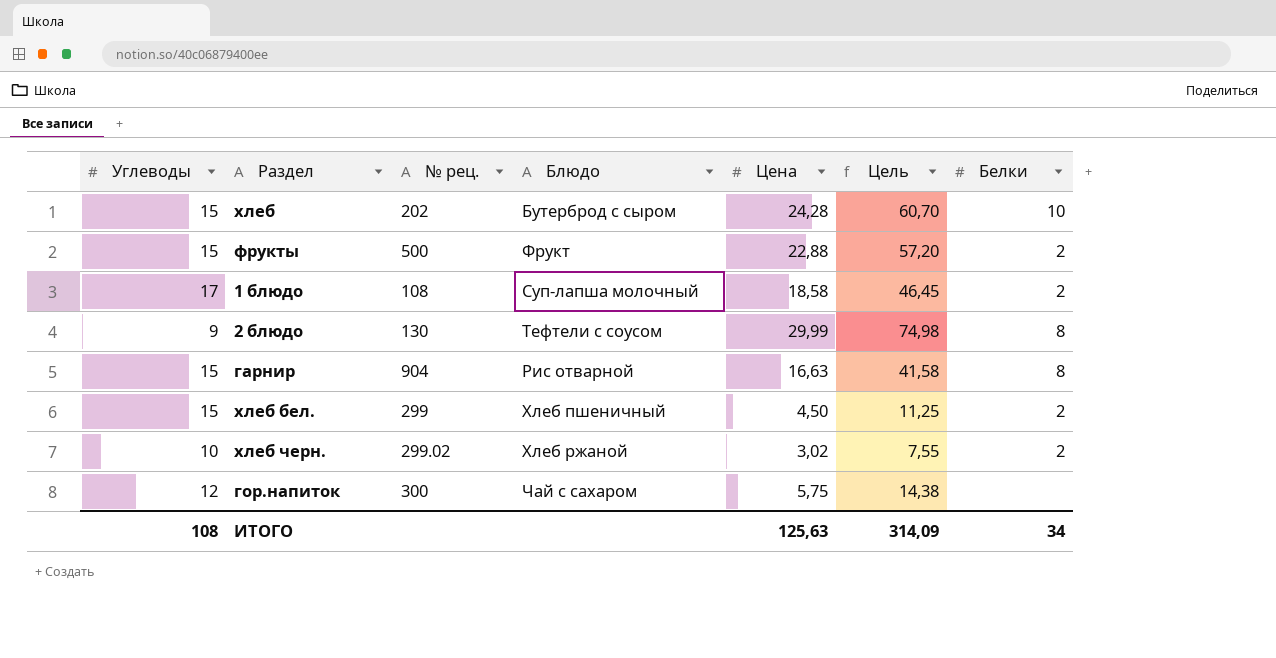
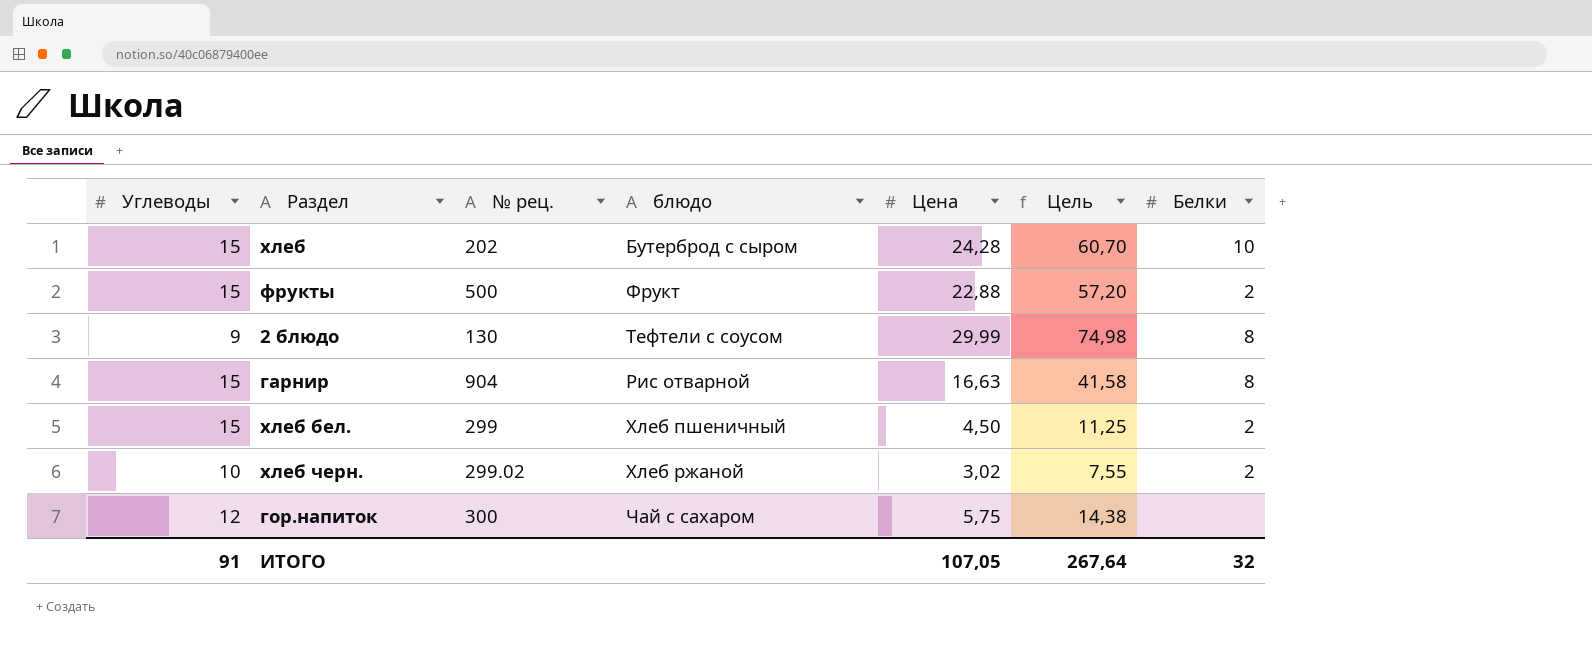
column name: Блюдо -> блюдо
row 1 блюдо: 17 | 108 | Суп-лапша молочный | 18,58 | 46,45 | 2 -> none
ИТОГО | Углеводы: 108 -> 91
ИТОГО | Цена: 125,63 -> 107,05
ИТОГО | Цель: 314,09 -> 267,64
ИТОГО | Белки: 34 -> 32

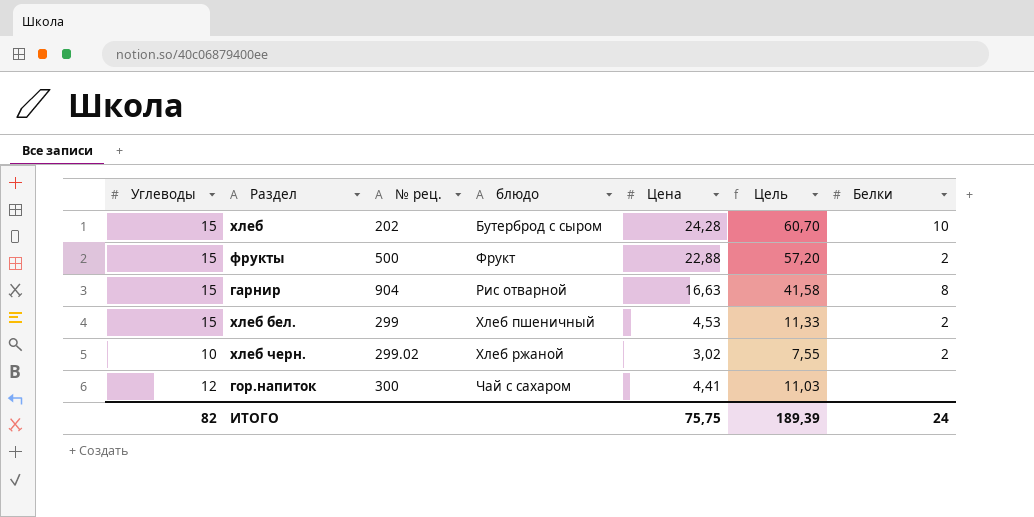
row 2 блюдо: 9 | 130 | Тефтели с соусом | 29,99 | 74,98 | 8 -> none
хлеб бел. | Цена: 4,50 -> 4,53
хлеб бел. | Цель: 11,25 -> 11,33
гор.напиток | Цена: 5,75 -> 4,41
гор.напиток | Цель: 14,38 -> 11,03
ИТОГО | Углеводы: 91 -> 82
ИТОГО | Цена: 107,05 -> 75,75
ИТОГО | Цель: 267,64 -> 189,39
ИТОГО | Белки: 32 -> 24

